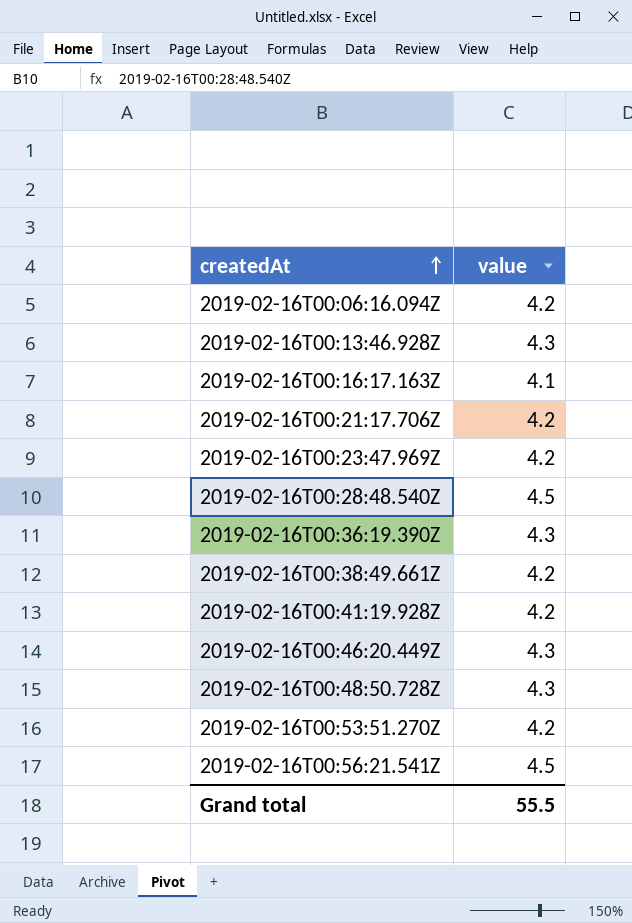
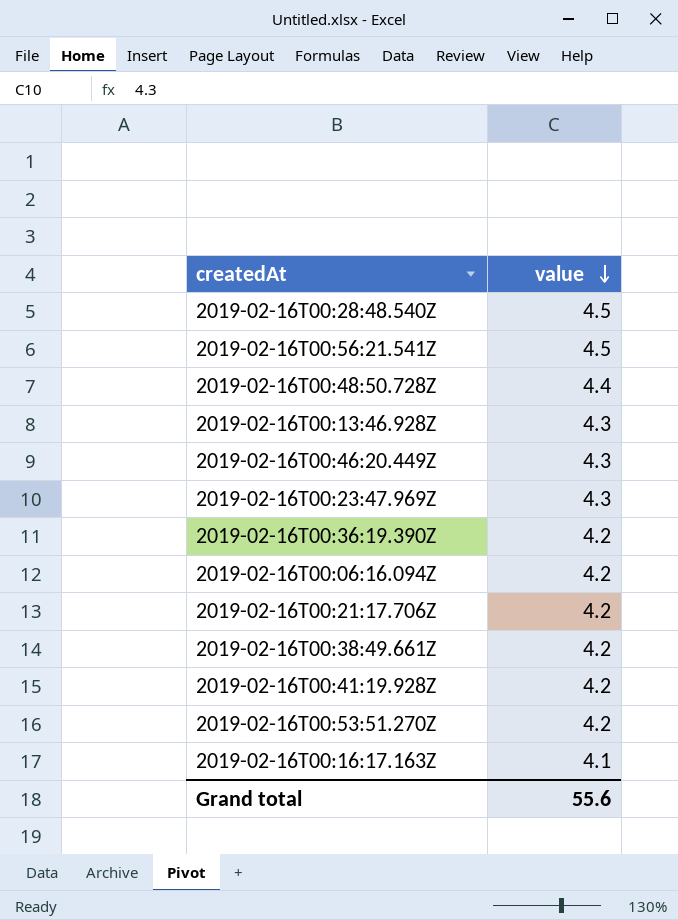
row order: createdAt ascending -> value descending
2019-02-16T00:48:50.728Z | value: 4.3 -> 4.4
2019-02-16T00:23:47.969Z | value: 4.2 -> 4.3
2019-02-16T00:36:19.390Z | value: 4.3 -> 4.2
Grand total | value: 55.5 -> 55.6

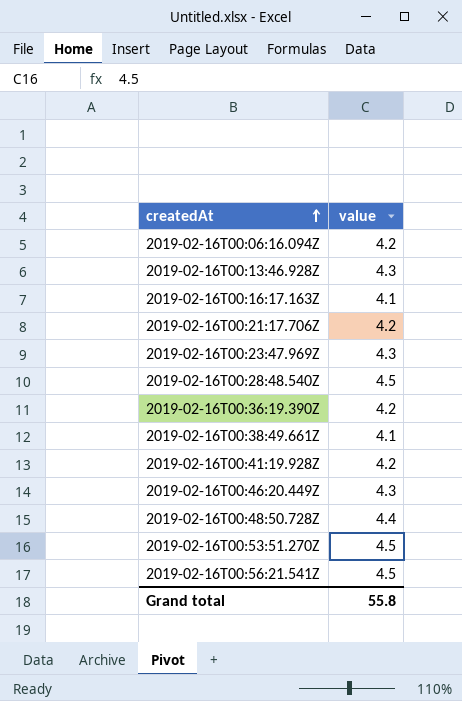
row order: value descending -> createdAt ascending
2019-02-16T00:38:49.661Z | value: 4.2 -> 4.1
2019-02-16T00:53:51.270Z | value: 4.2 -> 4.5
Grand total | value: 55.6 -> 55.8

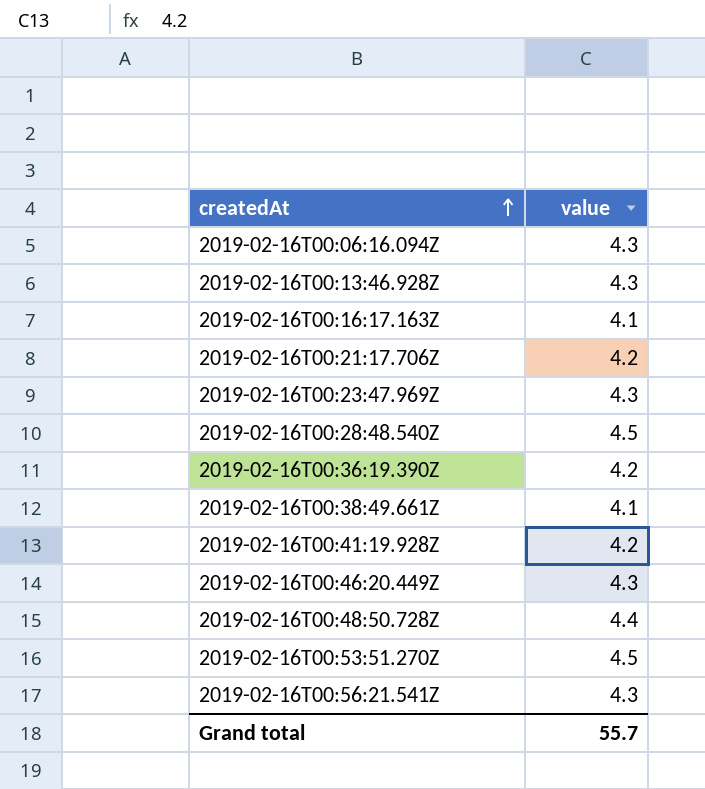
2019-02-16T00:06:16.094Z | value: 4.2 -> 4.3
2019-02-16T00:56:21.541Z | value: 4.5 -> 4.3
Grand total | value: 55.8 -> 55.7

